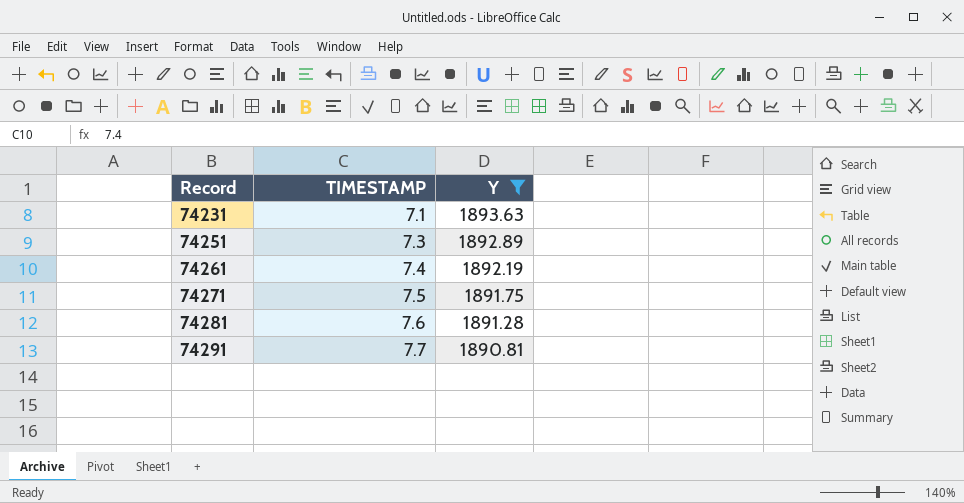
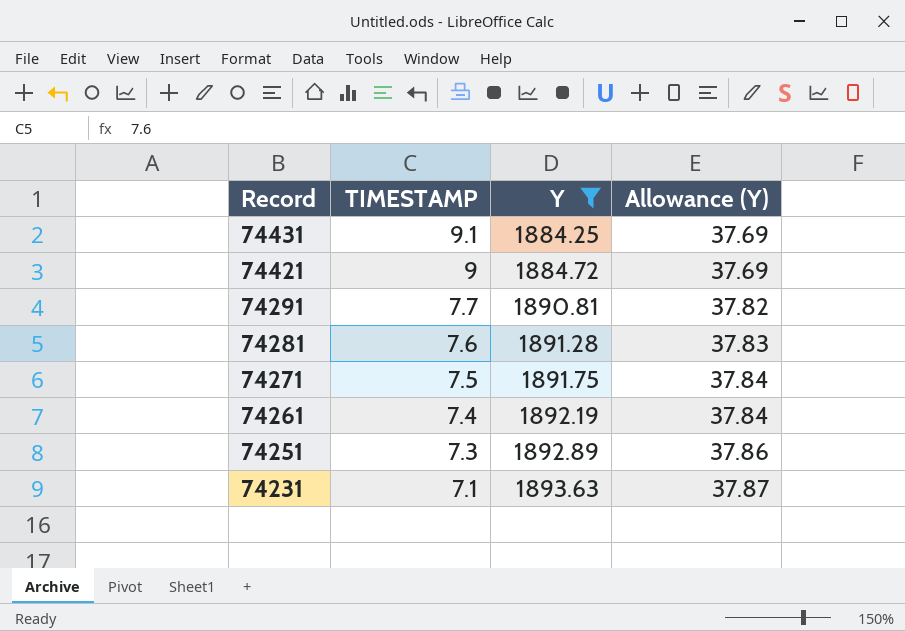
row order: Record ascending -> Record descending
column Allowance (Y) | formula: none -> [Y] * 0.02
row 74431: none -> 9.1 | 1884.25 | 37.69
row 74421: none -> 9 | 1884.72 | 37.69

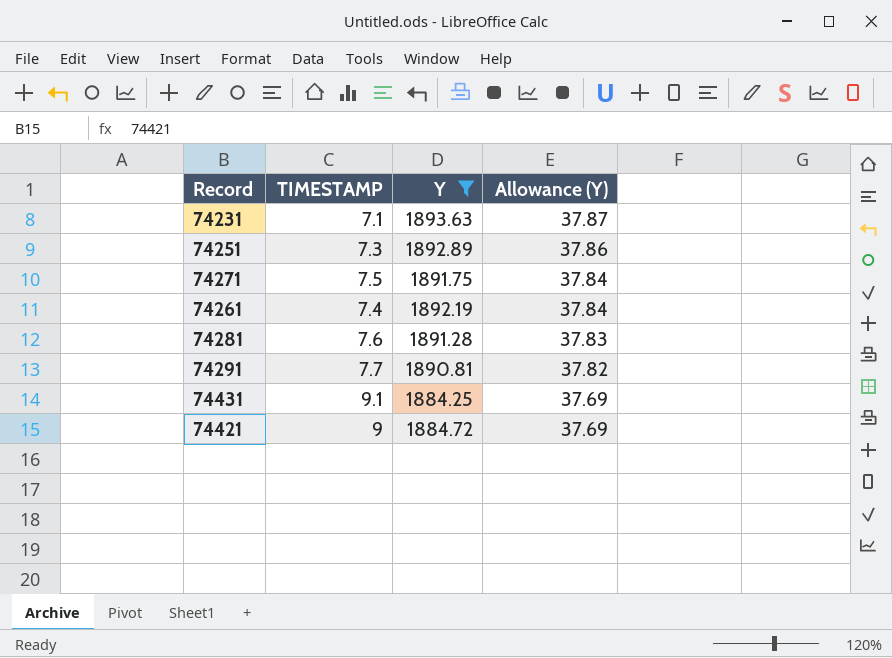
row order: Record descending -> Allowance (Y) descending

